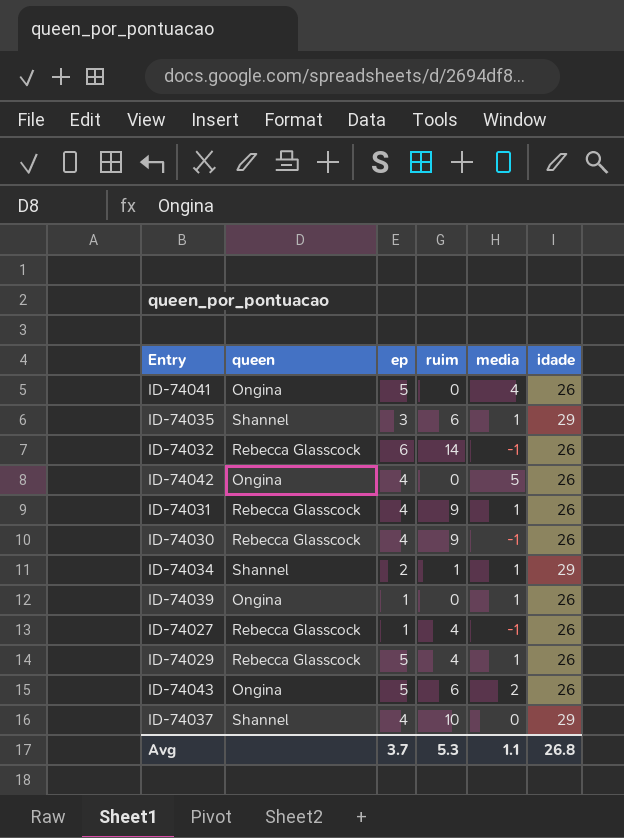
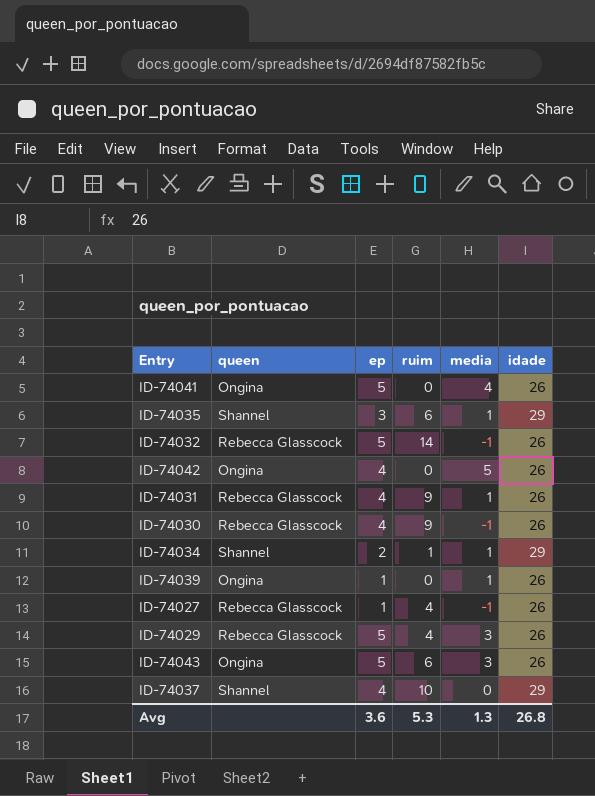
ID-74032 | ep: 6 -> 5
ID-74029 | media: 1 -> 3
ID-74043 | media: 2 -> 3
Avg | ep: 3.7 -> 3.6
Avg | media: 1.1 -> 1.3

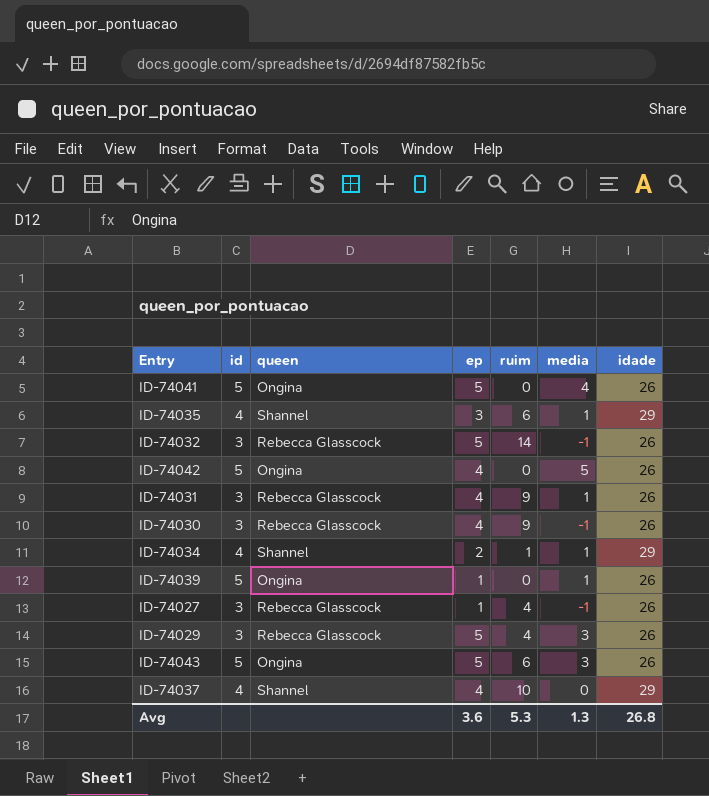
column id | position: none -> 2

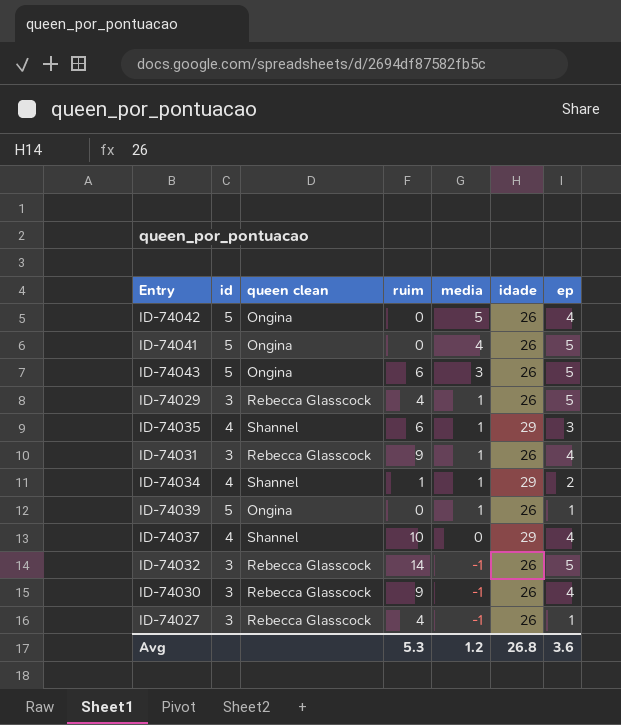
row order: none -> media descending
column name: queen -> queen clean
column ep | position: 4 -> 7
ID-74029 | media: 3 -> 1
Avg | media: 1.3 -> 1.2

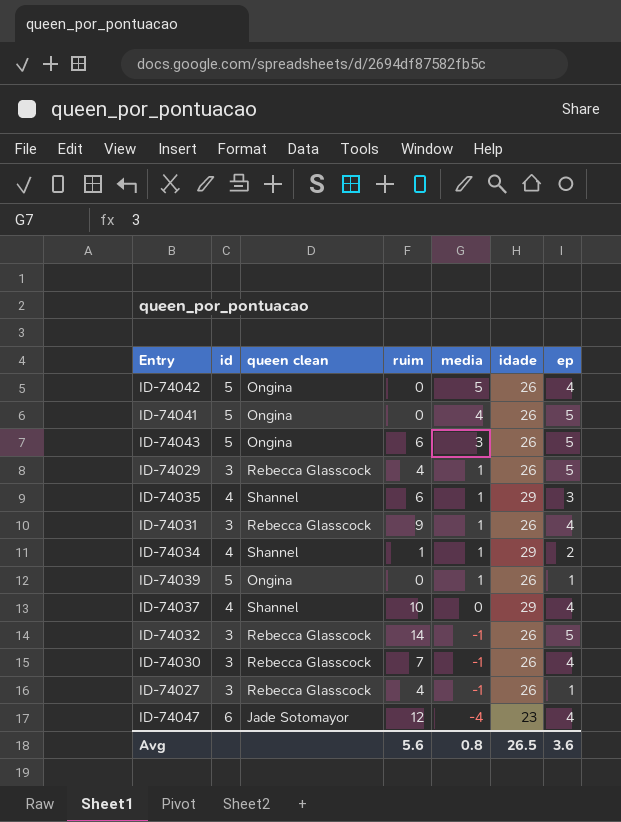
ID-74030 | ruim: 9 -> 7
row ID-74047: none -> 6 | Jade Sotomayor | 12 | -4 | 23 | 4
Avg | ruim: 5.3 -> 5.6
Avg | media: 1.2 -> 0.8
Avg | idade: 26.8 -> 26.5

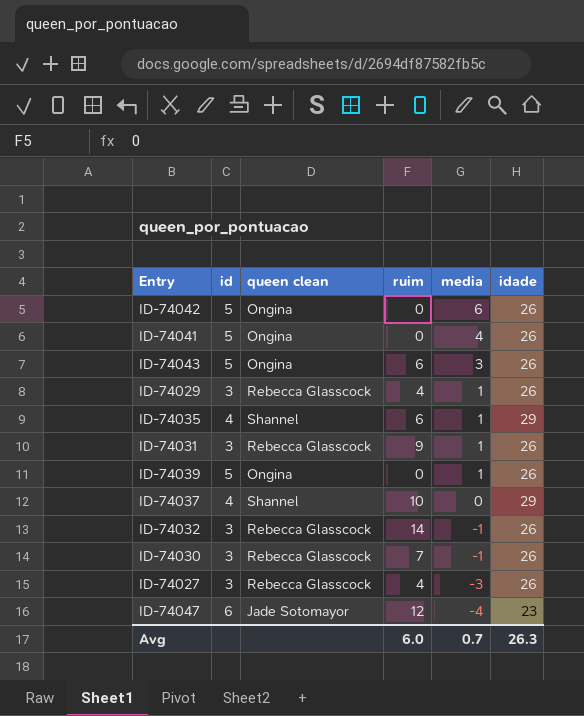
column ep | position: 7 -> none
row ID-74034: 4 | Shannel | 1 | 1 | 29 | 2 -> none
ID-74042 | media: 5 -> 6
ID-74027 | media: -1 -> -3
Avg | ruim: 5.6 -> 6.0
Avg | media: 0.8 -> 0.7
Avg | idade: 26.5 -> 26.3

